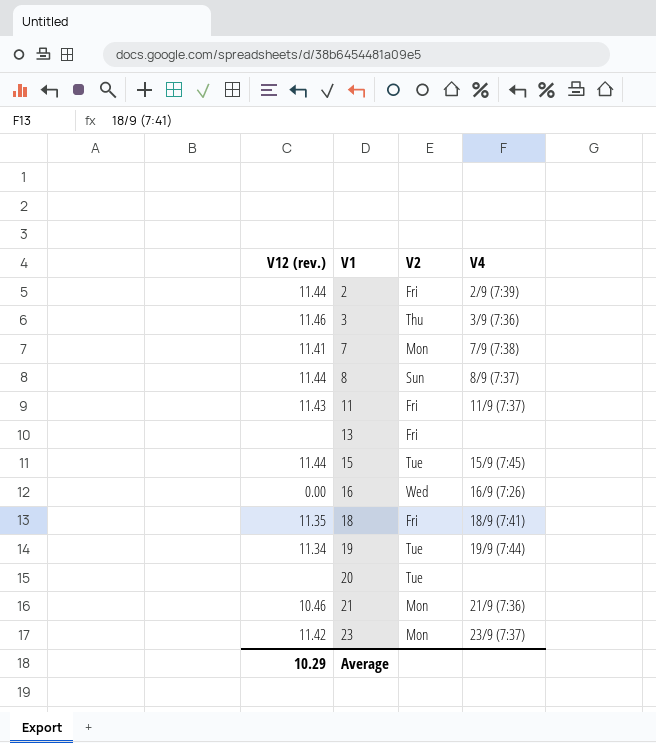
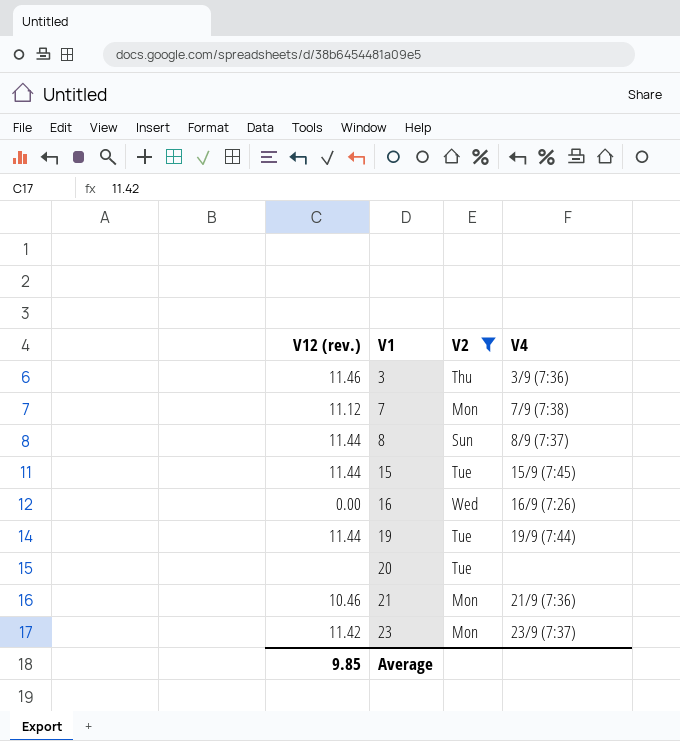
filter: none -> V2 != Fri
7 | V12 (rev.): 11.41 -> 11.12
19 | V12 (rev.): 11.34 -> 11.44
Average | V12 (rev.): 10.29 -> 9.85

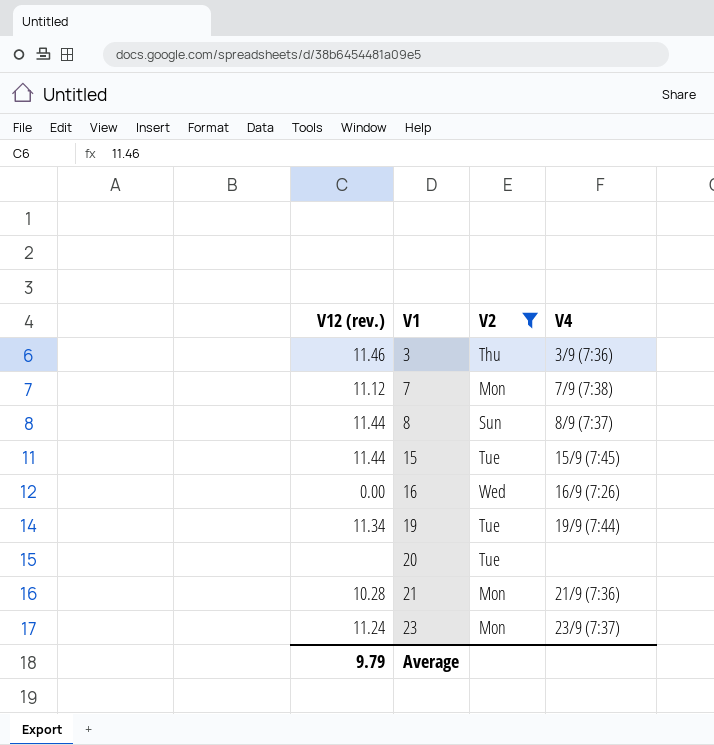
19 | V12 (rev.): 11.44 -> 11.34
21 | V12 (rev.): 10.46 -> 10.28
23 | V12 (rev.): 11.42 -> 11.24
Average | V12 (rev.): 9.85 -> 9.79

